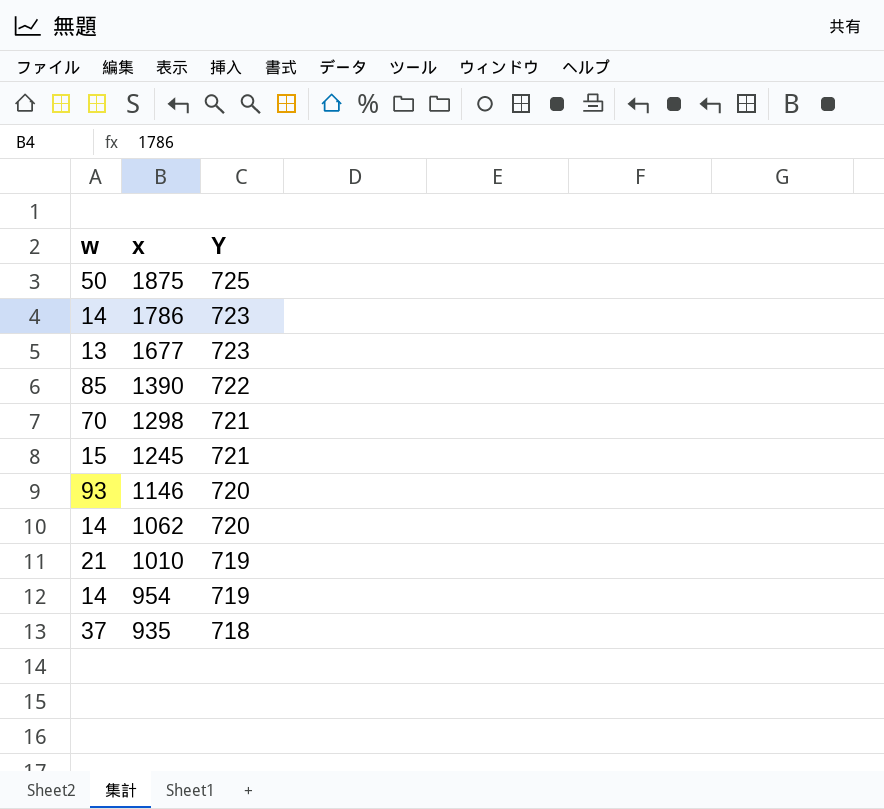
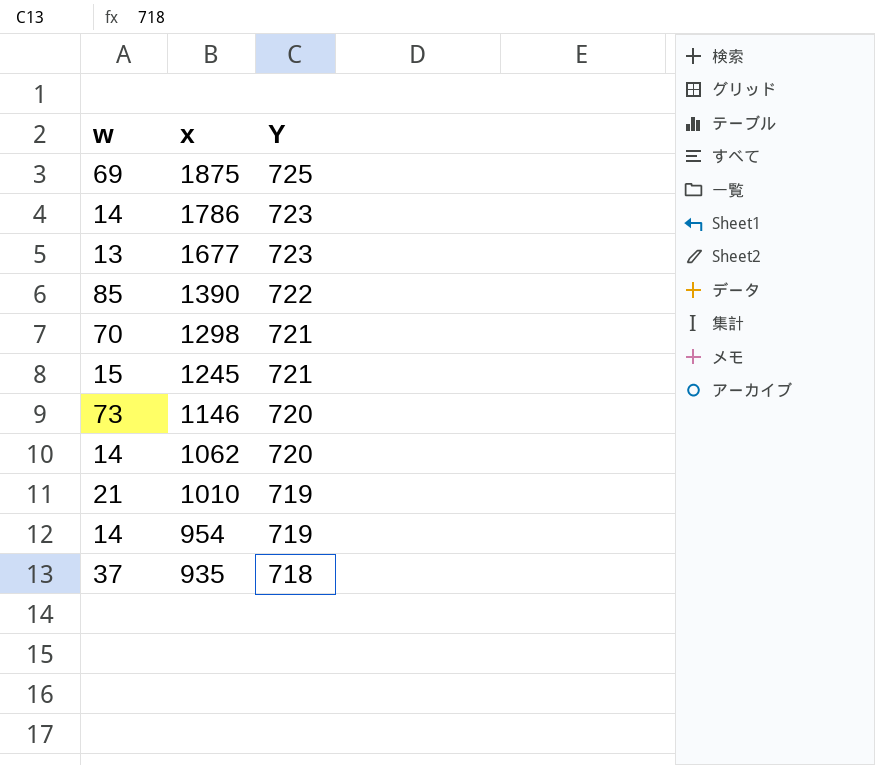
1875 | w: 50 -> 69
1146 | w: 93 -> 73

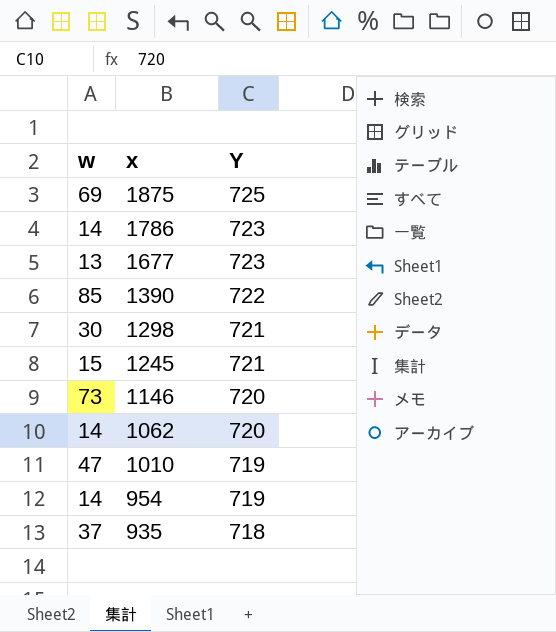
1298 | w: 70 -> 30
1010 | w: 21 -> 47

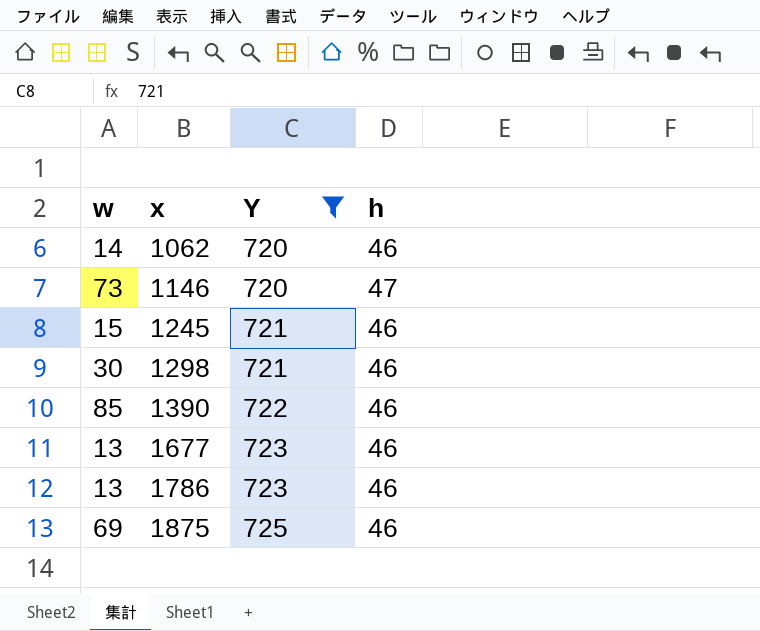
filter: none -> Y >= 720
row order: x descending -> x ascending
column h | position: none -> 4
1786 | w: 14 -> 13

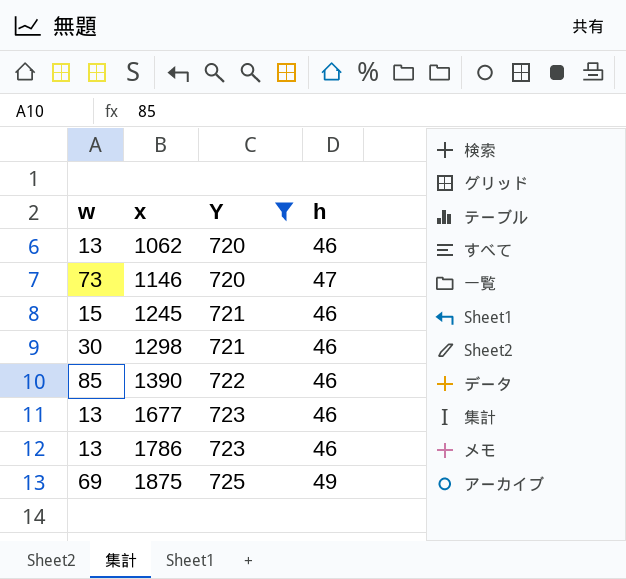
1062 | w: 14 -> 13
1875 | h: 46 -> 49

